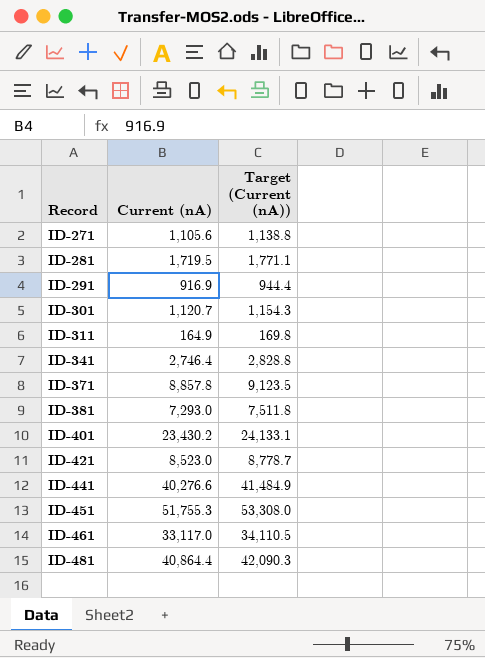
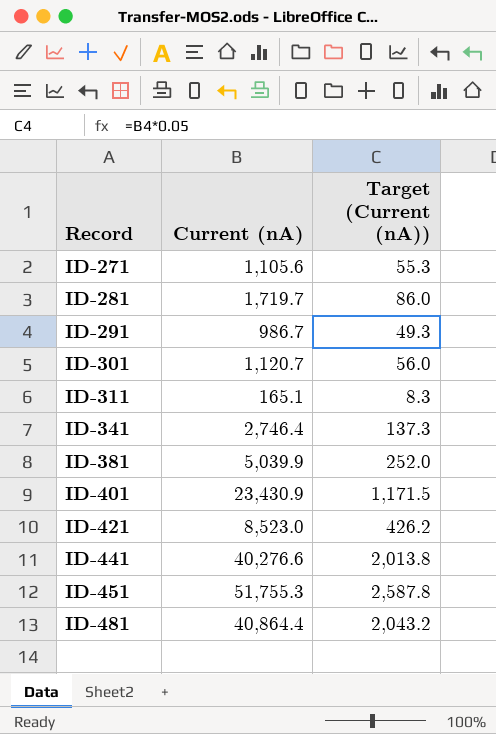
column Target (Current (nA)) | formula: [Current (nA)] * 1.03 -> [Current (nA)] * 0.05
row ID-371: 8,857.8 | 9,123.5 -> none
row ID-461: 33,117.0 | 34,110.5 -> none
ID-281 | Current (nA): 1,719.5 -> 1,719.7
ID-291 | Current (nA): 916.9 -> 986.7
ID-311 | Current (nA): 164.9 -> 165.1
ID-381 | Current (nA): 7,293.0 -> 5,039.9
ID-401 | Current (nA): 23,430.2 -> 23,430.9

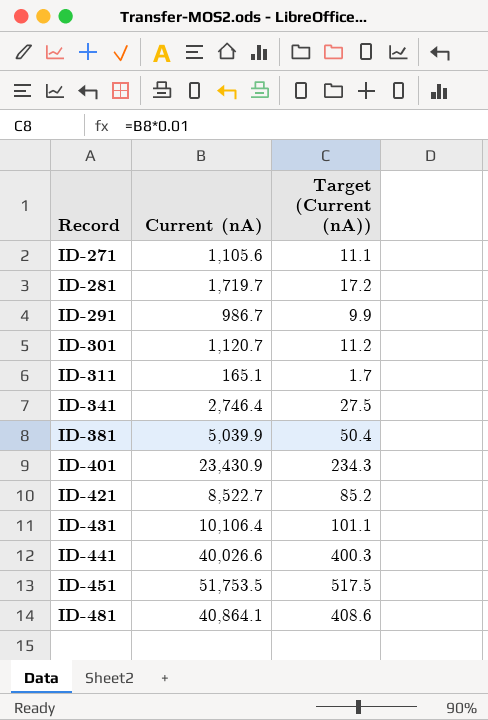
column Target (Current (nA)) | formula: [Current (nA)] * 0.05 -> [Current (nA)] * 0.01
ID-421 | Current (nA): 8,523.0 -> 8,522.7
row ID-431: none -> 10,106.4 | 101.1
ID-441 | Current (nA): 40,276.6 -> 40,026.6
ID-451 | Current (nA): 51,755.3 -> 51,753.5
ID-481 | Current (nA): 40,864.4 -> 40,864.1

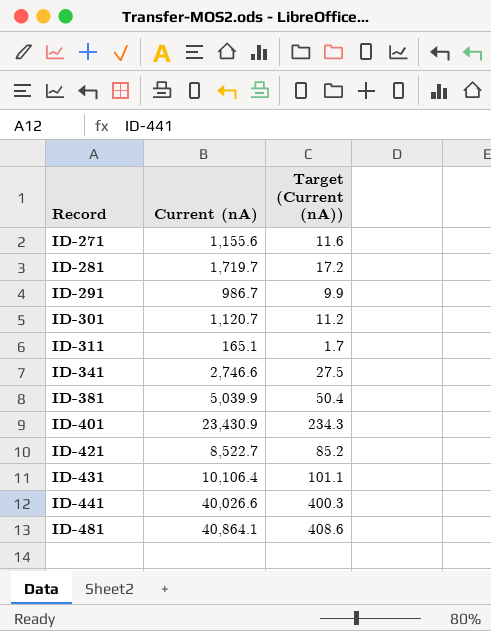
row ID-451: 51,753.5 | 517.5 -> none
ID-271 | Current (nA): 1,105.6 -> 1,155.6
ID-271 | Target (Current (nA)): 11.1 -> 11.6
ID-341 | Current (nA): 2,746.4 -> 2,746.6

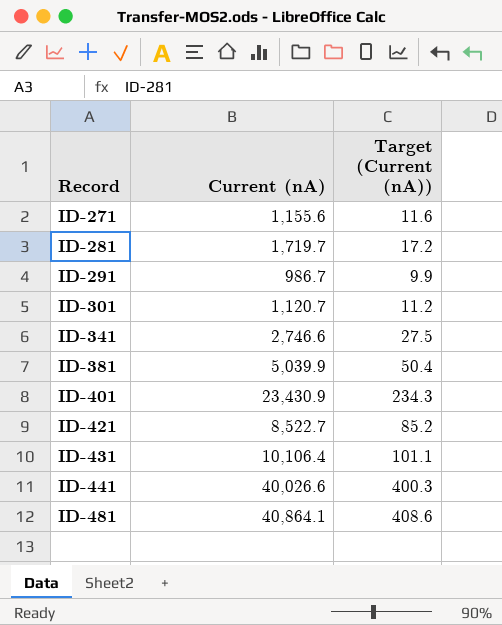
row ID-311: 165.1 | 1.7 -> none

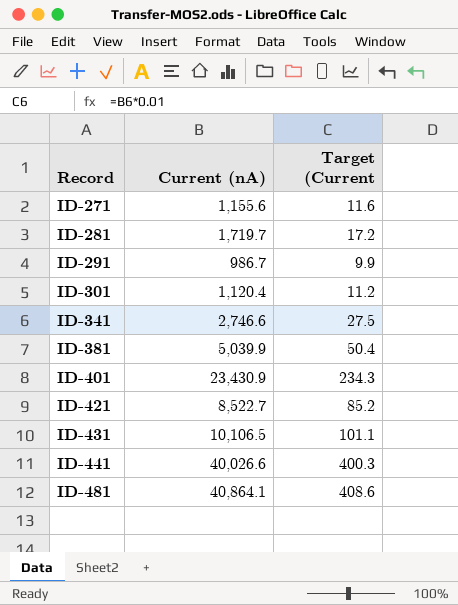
column name: Target (Current (nA)) -> Target (Current
ID-301 | Current (nA): 1,120.7 -> 1,120.4
ID-431 | Current (nA): 10,106.4 -> 10,106.5

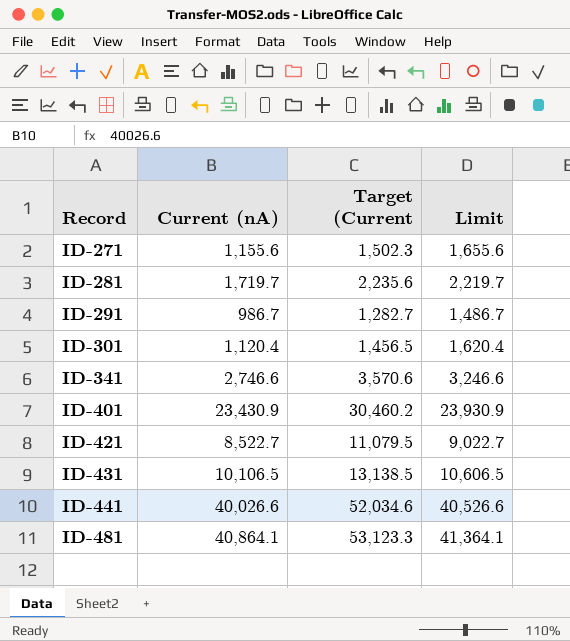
column Target (Current | formula: [Current (nA)] * 0.01 -> [Current (nA)] * 1.3
column Limit | formula: none -> [Current (nA)] + 500
row ID-381: 5,039.9 | 50.4 -> none

